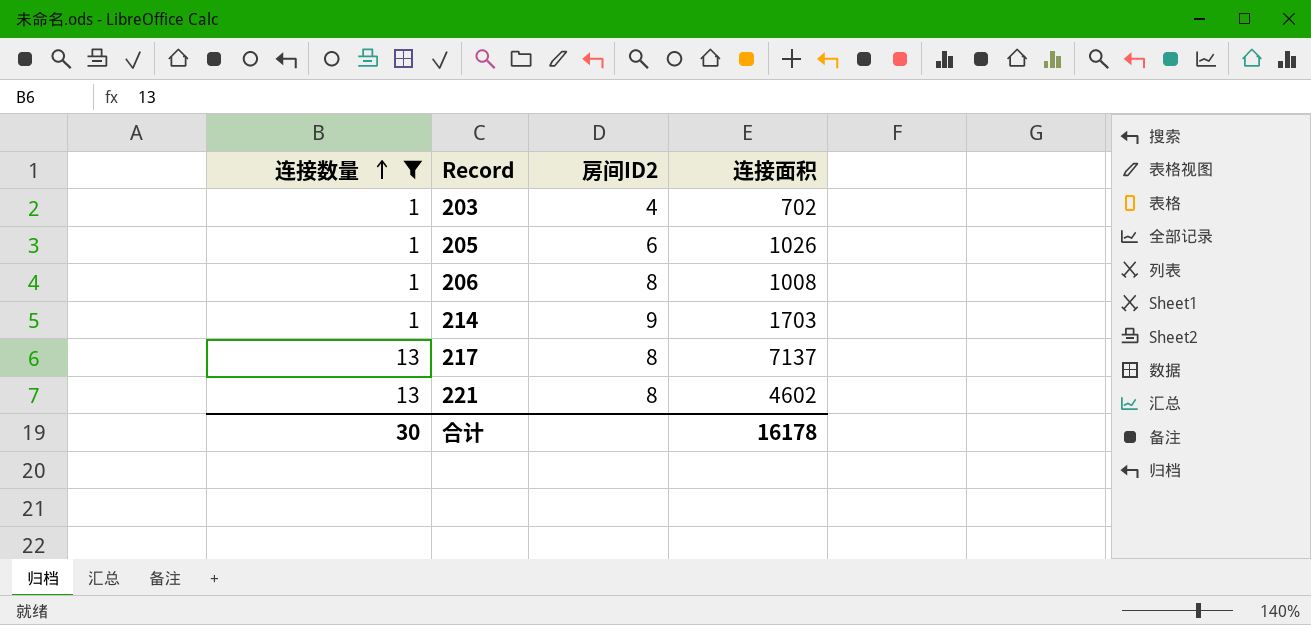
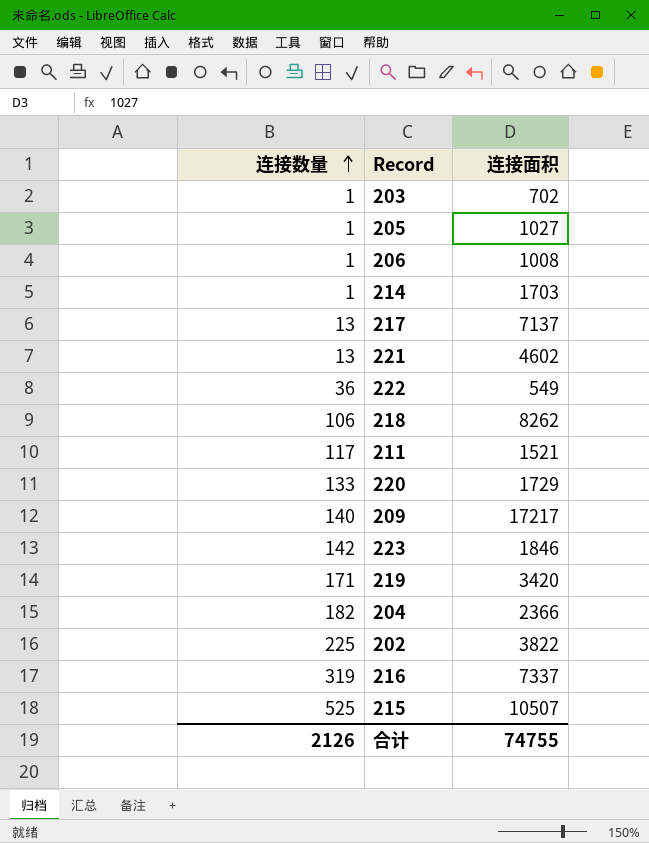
filter: 连接数量 <= 13 -> none
column 房间ID2 | position: 3 -> none
205 | 连接面积: 1026 -> 1027
合计 | 连接数量: 30 -> 2126
合计 | 连接面积: 16178 -> 74755

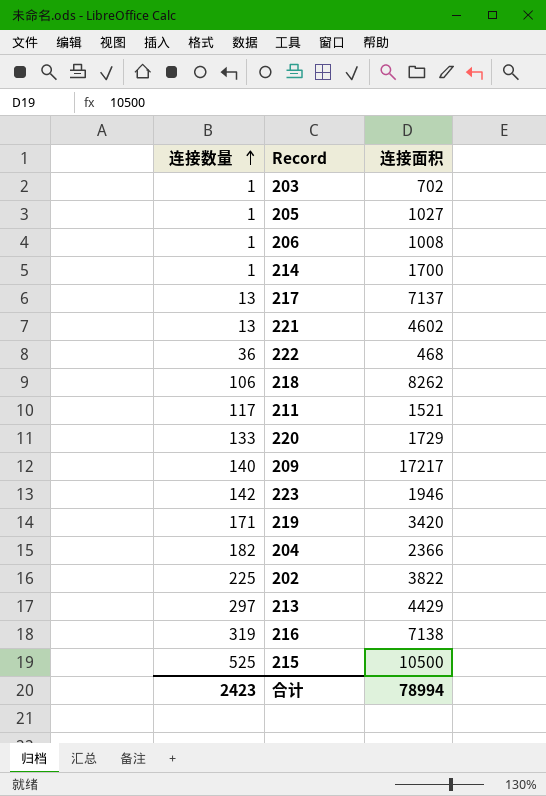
214 | 连接面积: 1703 -> 1700
222 | 连接面积: 549 -> 468
223 | 连接面积: 1846 -> 1946
row 213: none -> 297 | 4429
216 | 连接面积: 7337 -> 7138
215 | 连接面积: 10507 -> 10500
合计 | 连接数量: 2126 -> 2423
合计 | 连接面积: 74755 -> 78994

